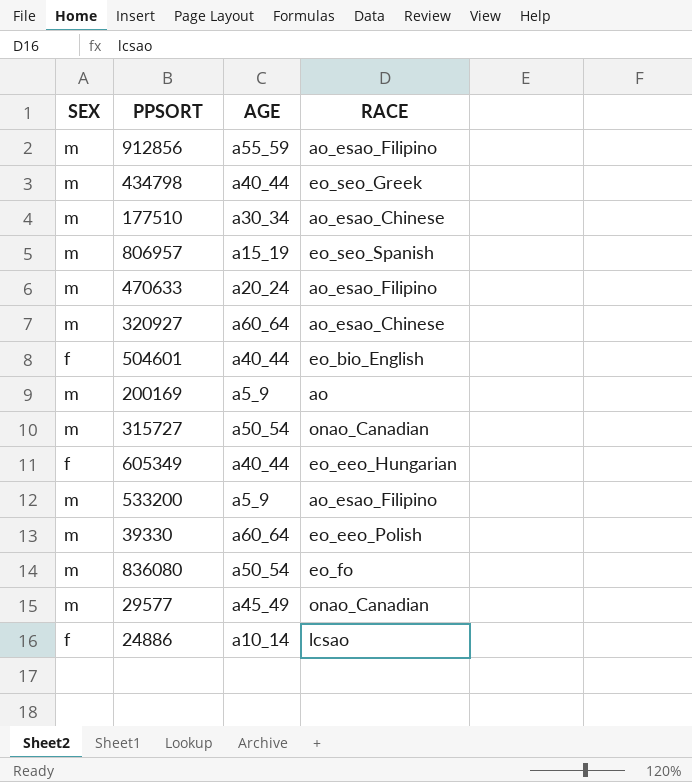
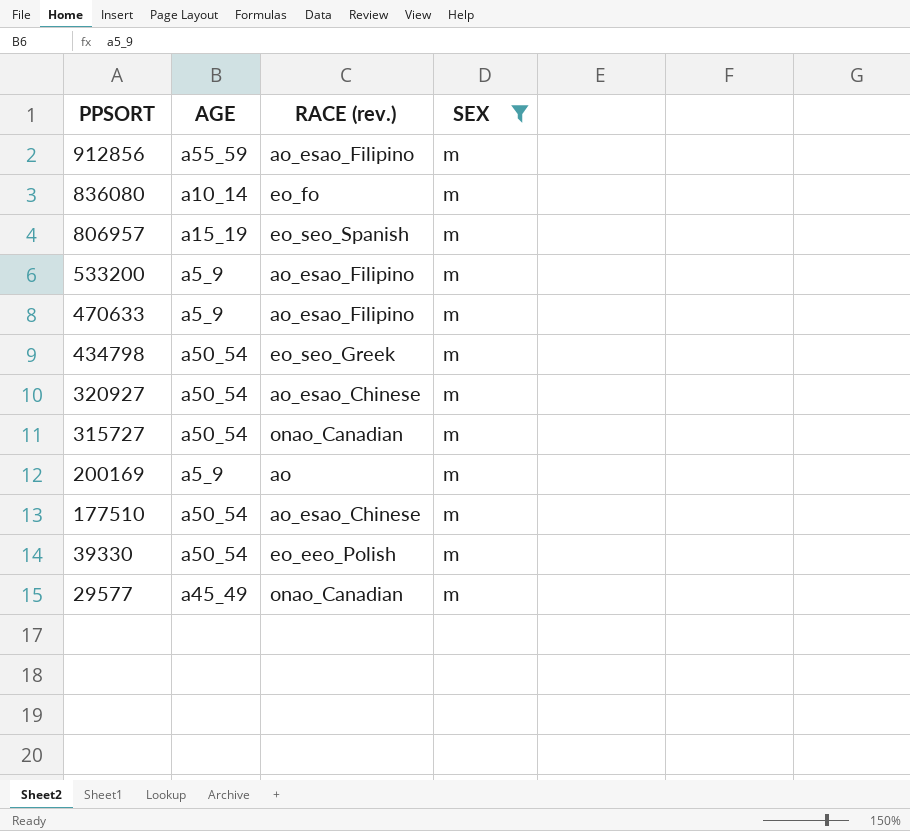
filter: none -> SEX = m
row order: none -> PPSORT descending
column name: RACE -> RACE (rev.)
column SEX | position: 1 -> 4
836080 | AGE: a50_54 -> a10_14
470633 | AGE: a20_24 -> a5_9
434798 | AGE: a40_44 -> a50_54
320927 | AGE: a60_64 -> a50_54
177510 | AGE: a30_34 -> a50_54
39330 | AGE: a60_64 -> a50_54

